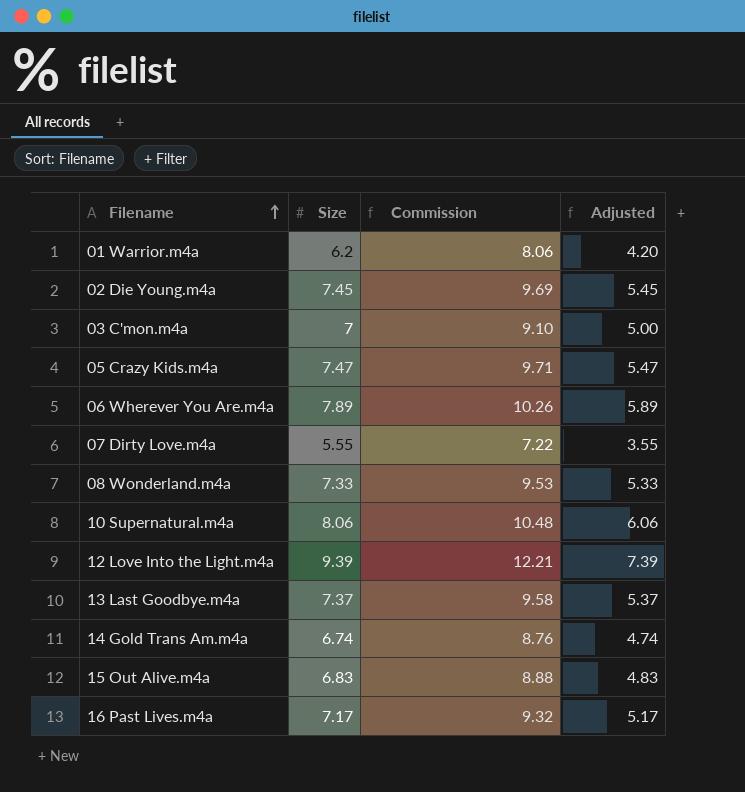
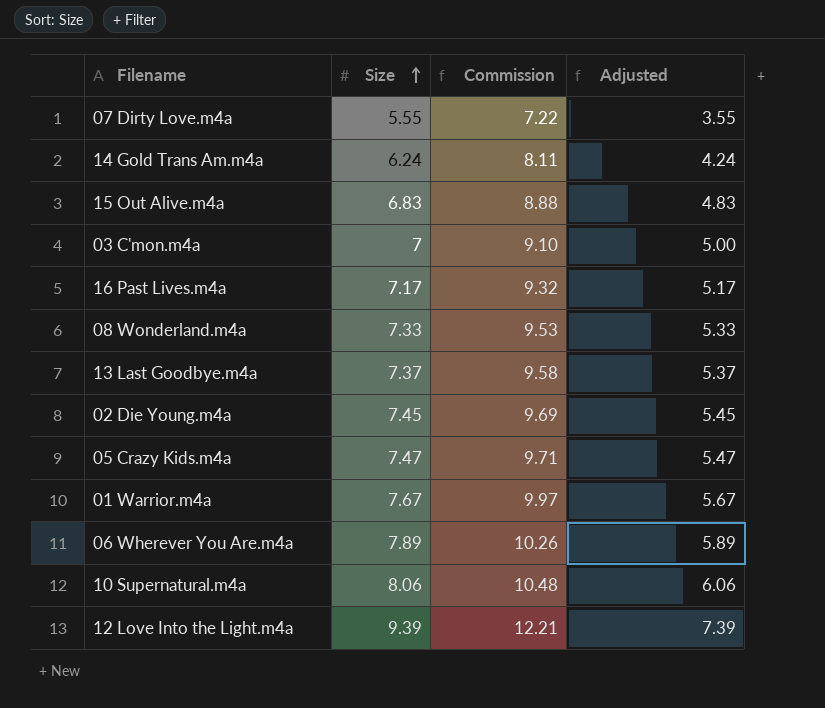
row order: Filename ascending -> Size ascending
14 Gold Trans Am.m4a | Size: 6.74 -> 6.24
14 Gold Trans Am.m4a | Commission: 8.76 -> 8.11
14 Gold Trans Am.m4a | Adjusted: 4.74 -> 4.24
01 Warrior.m4a | Size: 6.2 -> 7.67
01 Warrior.m4a | Commission: 8.06 -> 9.97
01 Warrior.m4a | Adjusted: 4.20 -> 5.67

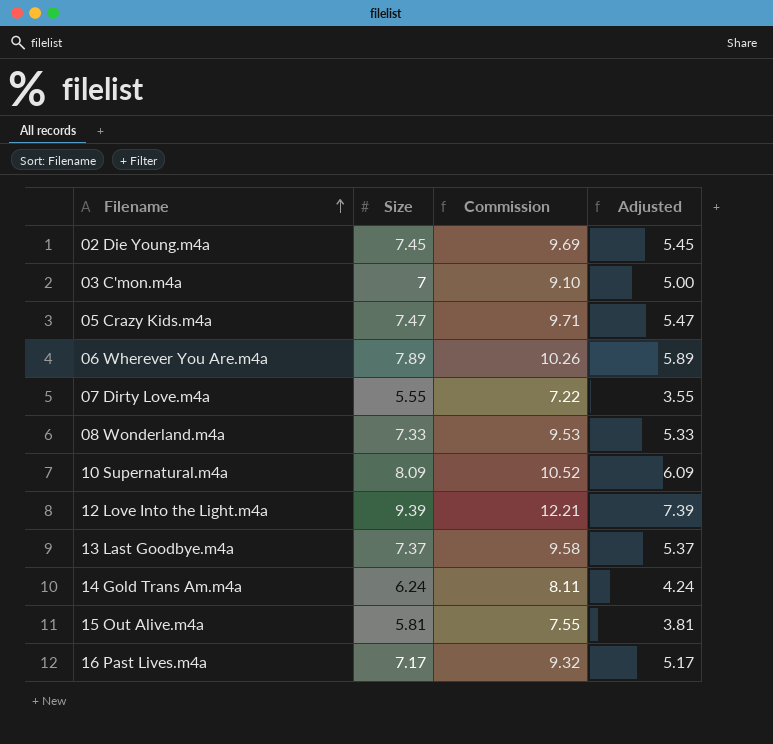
row order: Size ascending -> Filename ascending
row 01 Warrior.m4a: 7.67 | 9.97 | 5.67 -> none
10 Supernatural.m4a | Size: 8.06 -> 8.09
10 Supernatural.m4a | Commission: 10.48 -> 10.52
10 Supernatural.m4a | Adjusted: 6.06 -> 6.09
15 Out Alive.m4a | Size: 6.83 -> 5.81
15 Out Alive.m4a | Commission: 8.88 -> 7.55
15 Out Alive.m4a | Adjusted: 4.83 -> 3.81

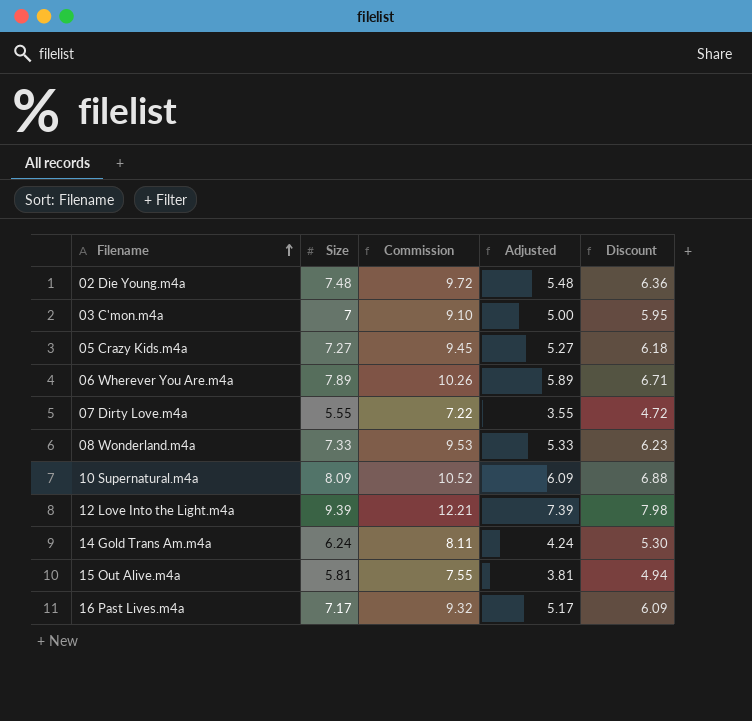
column Discount | formula: none -> [Size] * 0.85
row 13 Last Goodbye.m4a: 7.37 | 9.58 | 5.37 -> none
02 Die Young.m4a | Size: 7.45 -> 7.48
02 Die Young.m4a | Commission: 9.69 -> 9.72
02 Die Young.m4a | Adjusted: 5.45 -> 5.48
05 Crazy Kids.m4a | Size: 7.47 -> 7.27
05 Crazy Kids.m4a | Commission: 9.71 -> 9.45
05 Crazy Kids.m4a | Adjusted: 5.47 -> 5.27

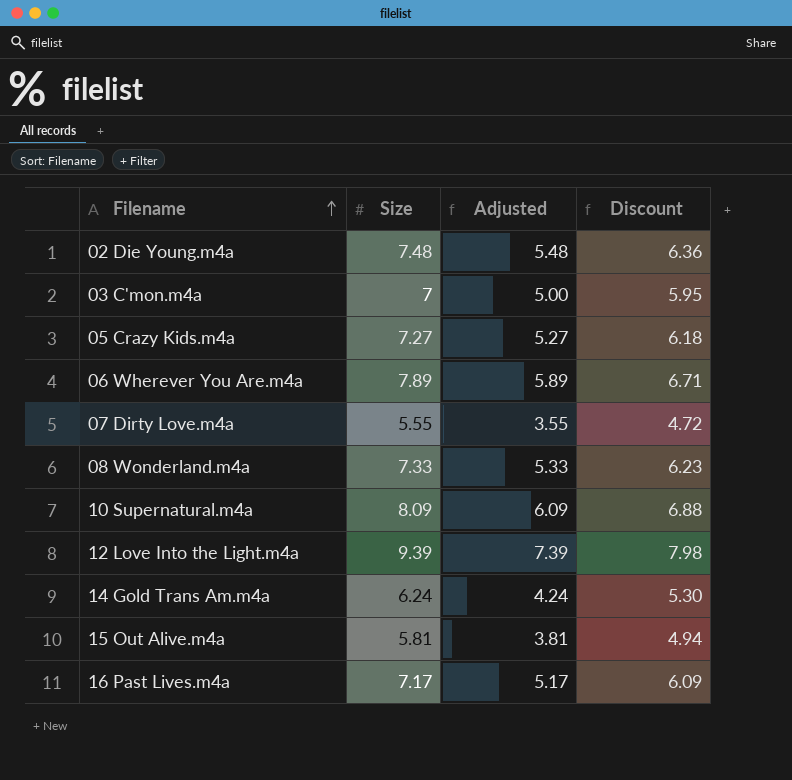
column Commission | formula: [Size] * 1.3 -> none

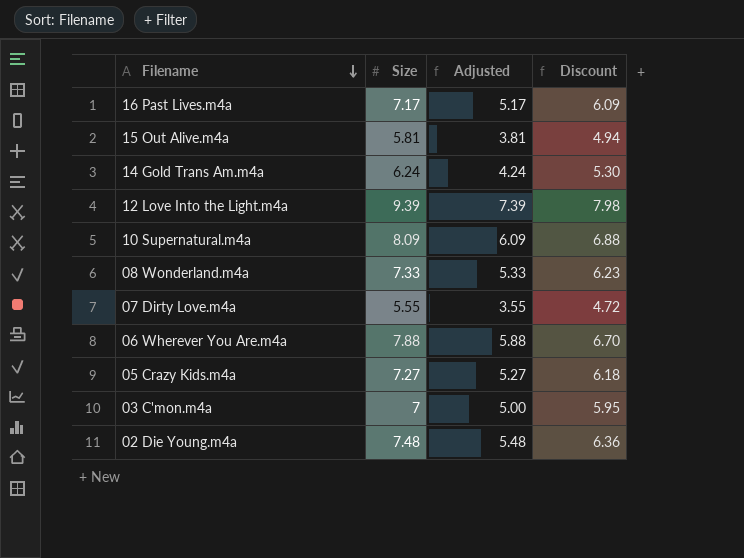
row order: Filename ascending -> Filename descending
06 Wherever You Are.m4a | Size: 7.89 -> 7.88
06 Wherever You Are.m4a | Adjusted: 5.89 -> 5.88
06 Wherever You Are.m4a | Discount: 6.71 -> 6.70

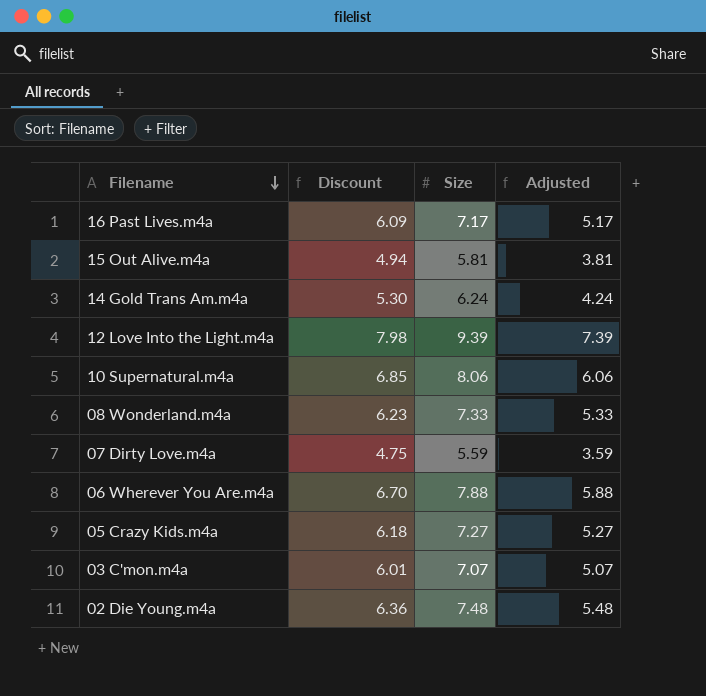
column Discount | position: 4 -> 2
10 Supernatural.m4a | Discount: 6.88 -> 6.85
10 Supernatural.m4a | Size: 8.09 -> 8.06
10 Supernatural.m4a | Adjusted: 6.09 -> 6.06
07 Dirty Love.m4a | Discount: 4.72 -> 4.75
07 Dirty Love.m4a | Size: 5.55 -> 5.59
07 Dirty Love.m4a | Adjusted: 3.55 -> 3.59
03 C'mon.m4a | Discount: 5.95 -> 6.01
03 C'mon.m4a | Size: 7 -> 7.07
03 C'mon.m4a | Adjusted: 5.00 -> 5.07

